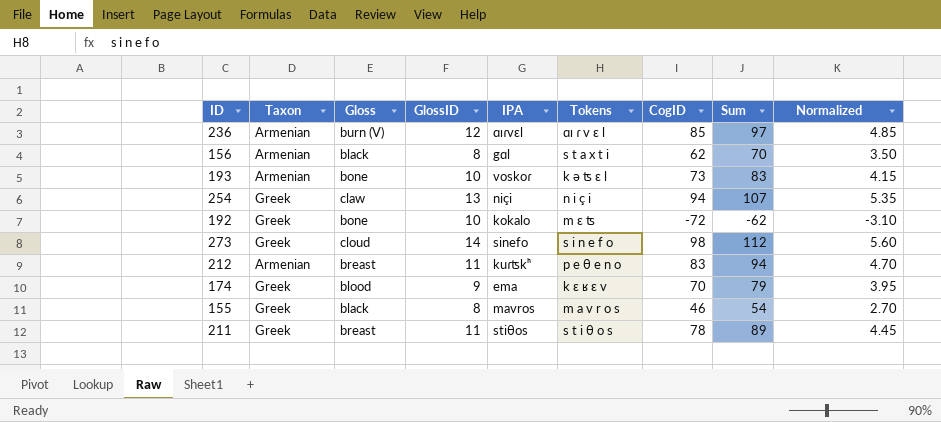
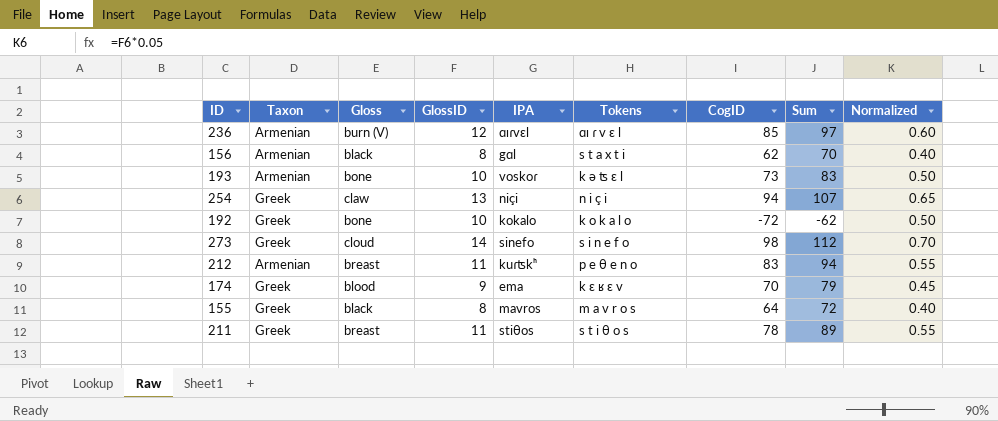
column Normalized | formula: [Sum] * 0.05 -> [GlossID] * 0.05
192 | Tokens: m ɛ ʦ -> k o k a l o
155 | CogID: 46 -> 64
155 | Sum: 54 -> 72

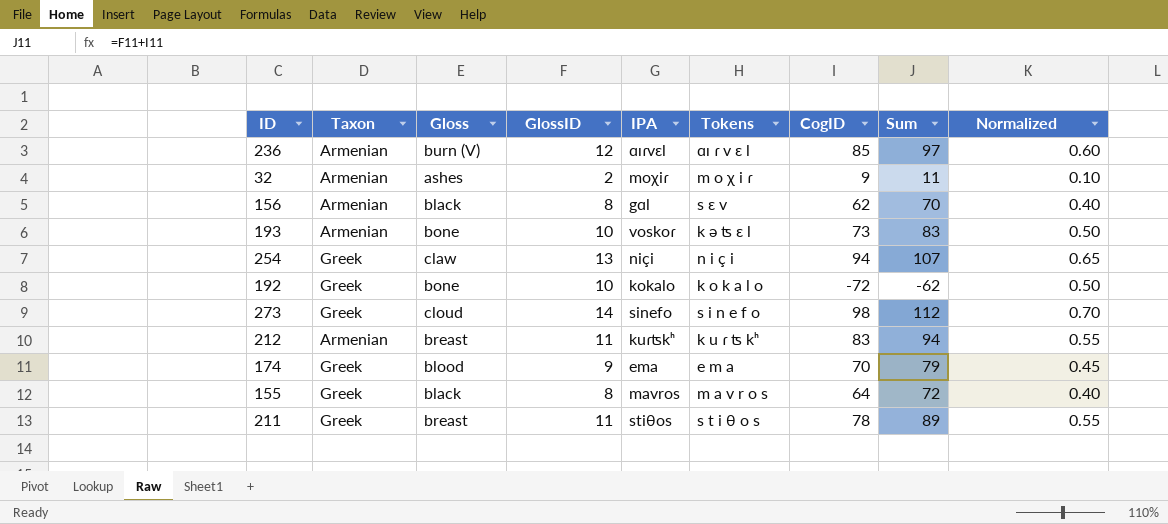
row 32: none -> Armenian | ashes | 2 | moχiɾ | m o χ i ɾ | 9 | 11 | 0.10
156 | Tokens: s t a x t i -> s ɛ v
212 | Tokens: p e θ e n o -> k u ɾ ʦ kʰ
174 | Tokens: k ɛ ʁ ɛ v -> e m a

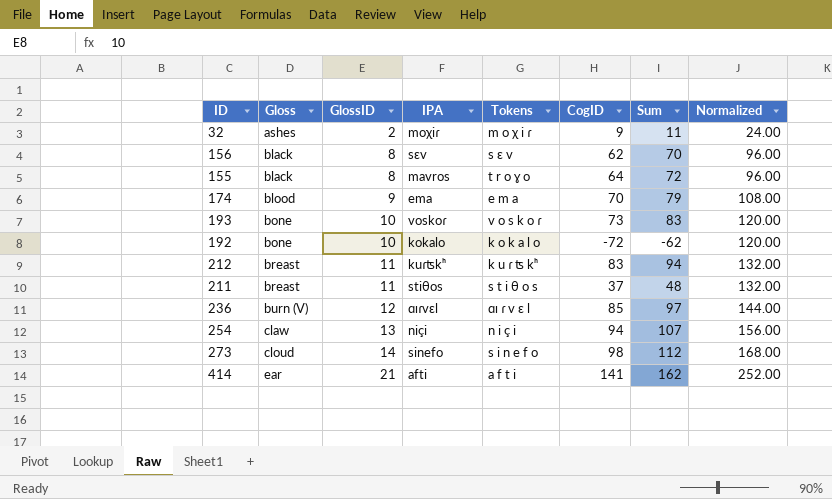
row order: none -> Gloss ascending
column Taxon | position: 2 -> none
column Normalized | formula: [GlossID] * 0.05 -> [GlossID] * 12
156 | IPA: gɑl -> sɛv
155 | Tokens: m a v r o s -> t r o ɣ o
193 | Tokens: k ə ʦ ɛ l -> v o s k o ɾ
211 | CogID: 78 -> 37
211 | Sum: 89 -> 48
row 414: none -> ear | 21 | afti | a f t i | 141 | 162 | 252.00

